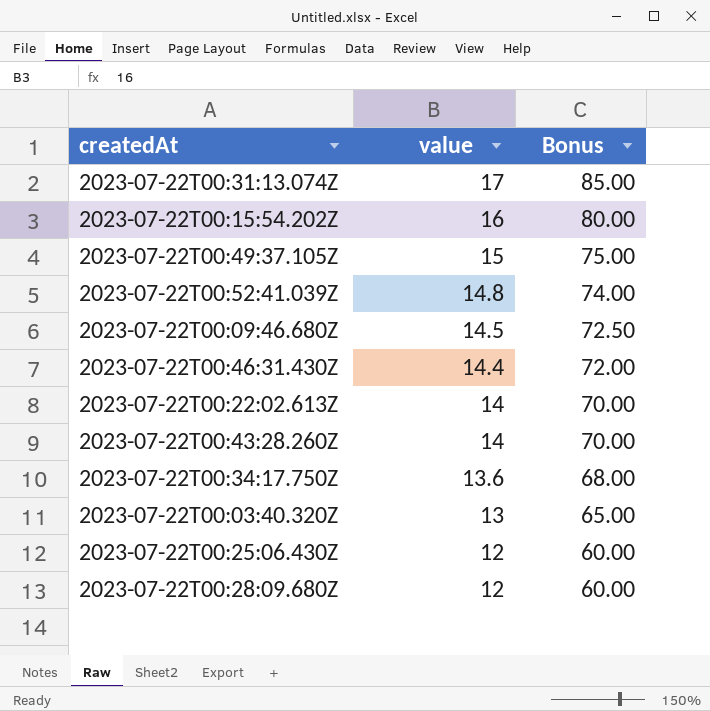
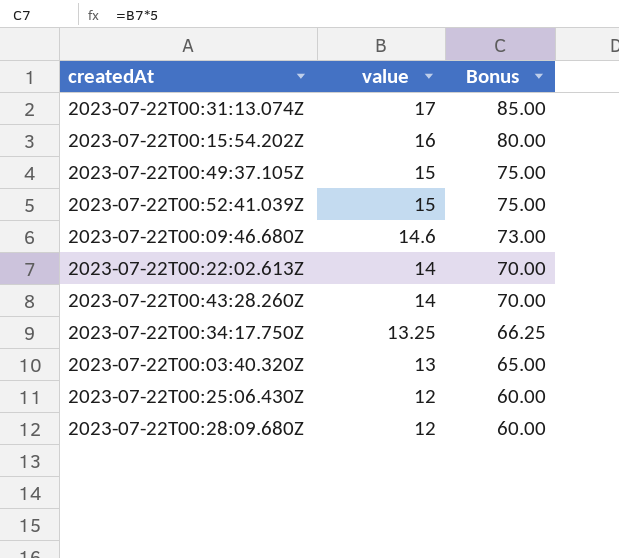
row 2023-07-22T00:46:31.430Z: 14.4 | 72.00 -> none
2023-07-22T00:52:41.039Z | value: 14.8 -> 15
2023-07-22T00:52:41.039Z | Bonus: 74.00 -> 75.00
2023-07-22T00:09:46.680Z | value: 14.5 -> 14.6
2023-07-22T00:09:46.680Z | Bonus: 72.50 -> 73.00
2023-07-22T00:34:17.750Z | value: 13.6 -> 13.25
2023-07-22T00:34:17.750Z | Bonus: 68.00 -> 66.25

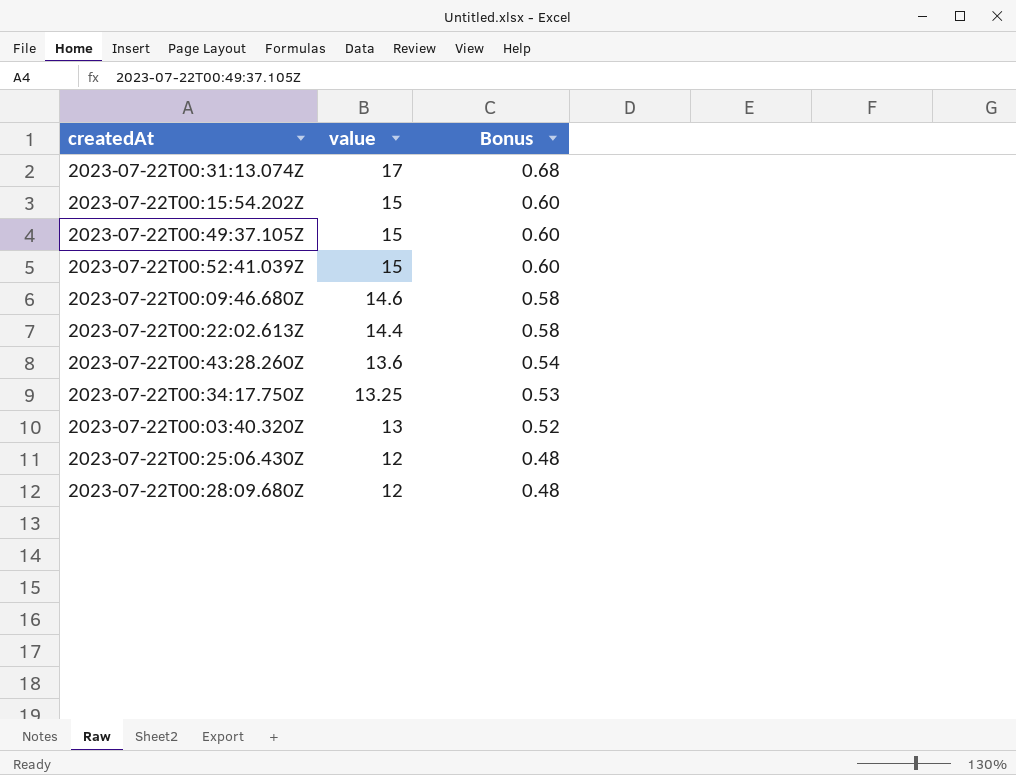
column Bonus | formula: [value] * 5 -> [value] * 0.04
2023-07-22T00:15:54.202Z | value: 16 -> 15
2023-07-22T00:22:02.613Z | value: 14 -> 14.4
2023-07-22T00:43:28.260Z | value: 14 -> 13.6

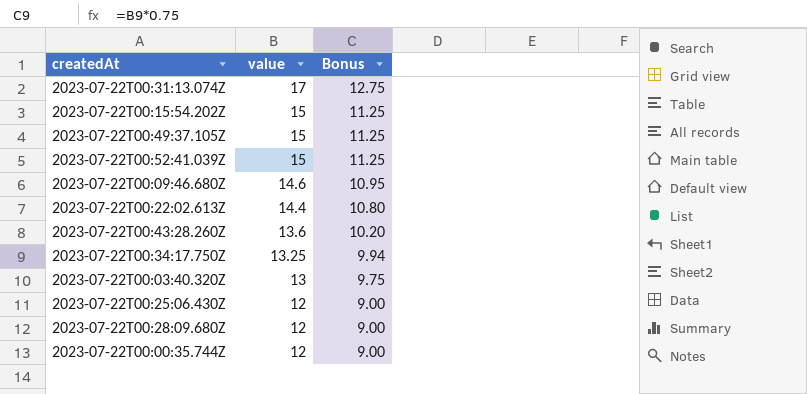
column Bonus | formula: [value] * 0.04 -> [value] * 0.75
row 2023-07-22T00:00:35.744Z: none -> 12 | 9.00

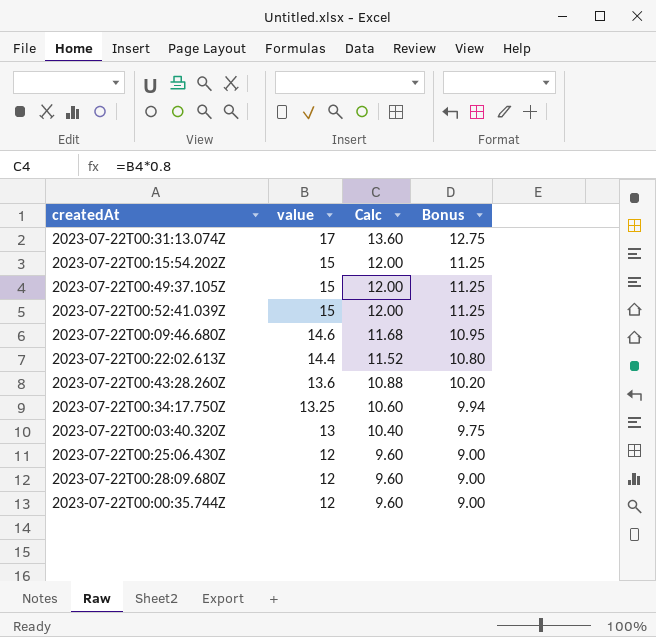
column Calc | formula: none -> [value] * 0.8

